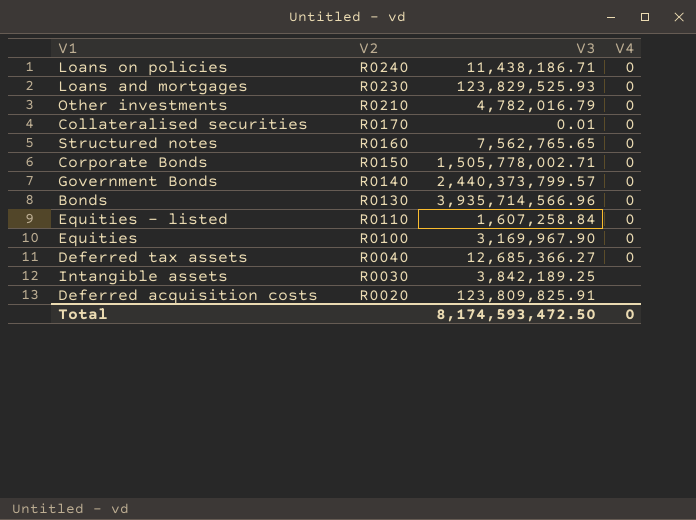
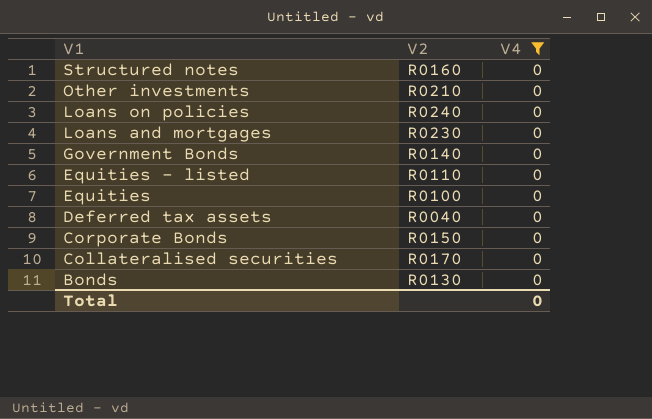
filter: none -> V4 = 0
row order: V2 descending -> V1 descending
column V3 | position: 3 -> none

